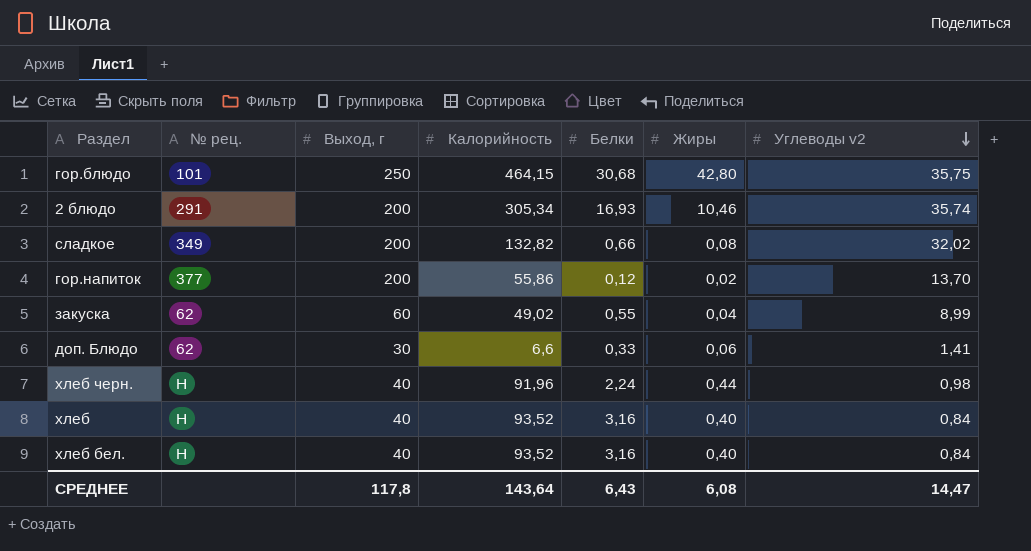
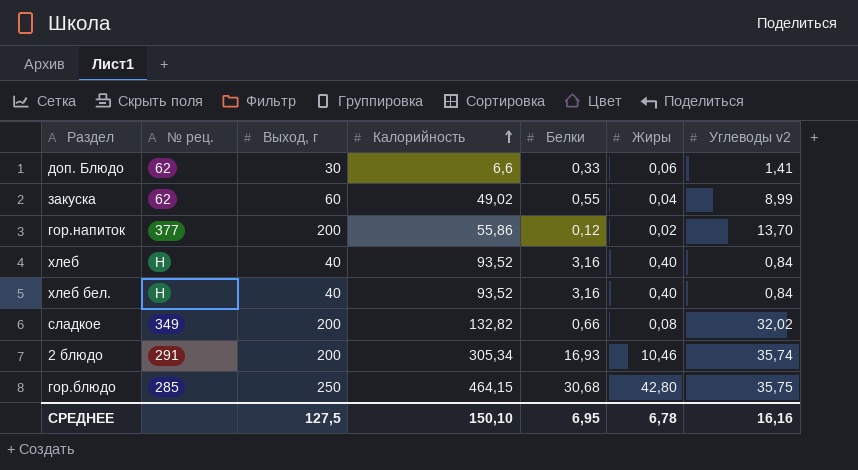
row order: Углеводы v2 descending -> Калорийность ascending
row хлеб черн.: Н | 40 | 91,96 | 2,24 | 0,44 | 0,98 -> none
гор.блюдо | № рец.: 101 -> 285
СРЕДНЕЕ | Выход, г: 117,8 -> 127,5
СРЕДНЕЕ | Калорийность: 143,64 -> 150,10
СРЕДНЕЕ | Белки: 6,43 -> 6,95
СРЕДНЕЕ | Жиры: 6,08 -> 6,78
СРЕДНЕЕ | Углеводы v2: 14,47 -> 16,16

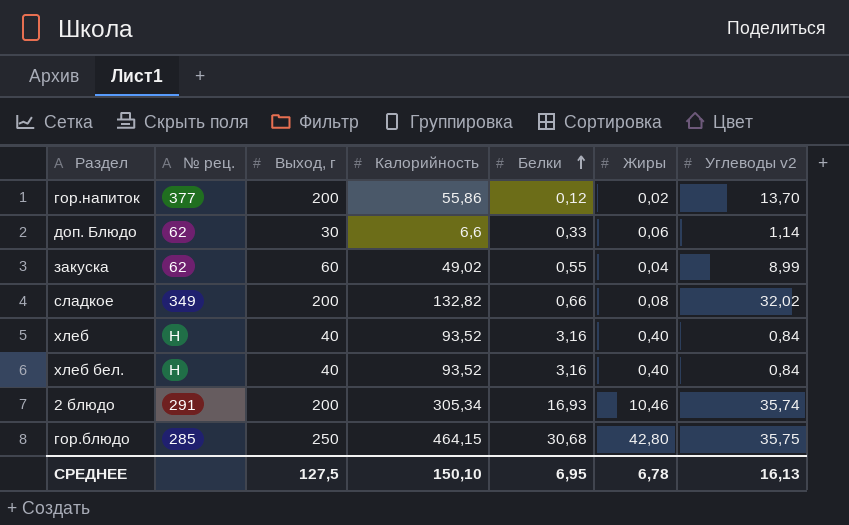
row order: Калорийность ascending -> Белки ascending
доп. Блюдо | Углеводы v2: 1,41 -> 1,14
СРЕДНЕЕ | Углеводы v2: 16,16 -> 16,13

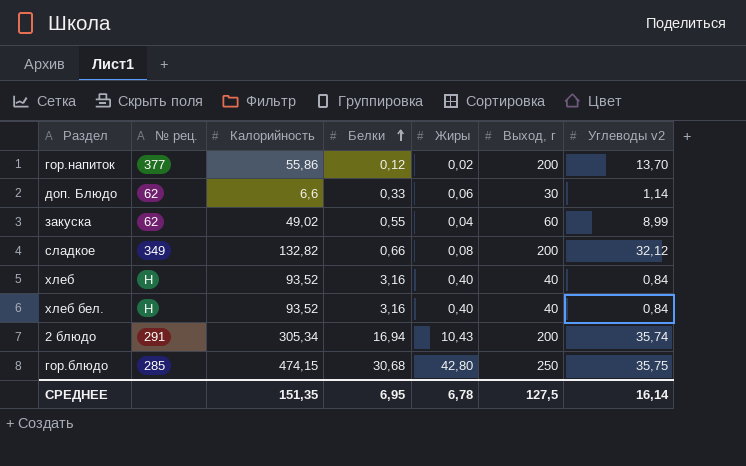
column Выход, г | position: 3 -> 6
сладкое | Углеводы v2: 32,02 -> 32,12
2 блюдо | Белки: 16,93 -> 16,94
2 блюдо | Жиры: 10,46 -> 10,43
гор.блюдо | Калорийность: 464,15 -> 474,15
СРЕДНЕЕ | Калорийность: 150,10 -> 151,35
СРЕДНЕЕ | Углеводы v2: 16,13 -> 16,14

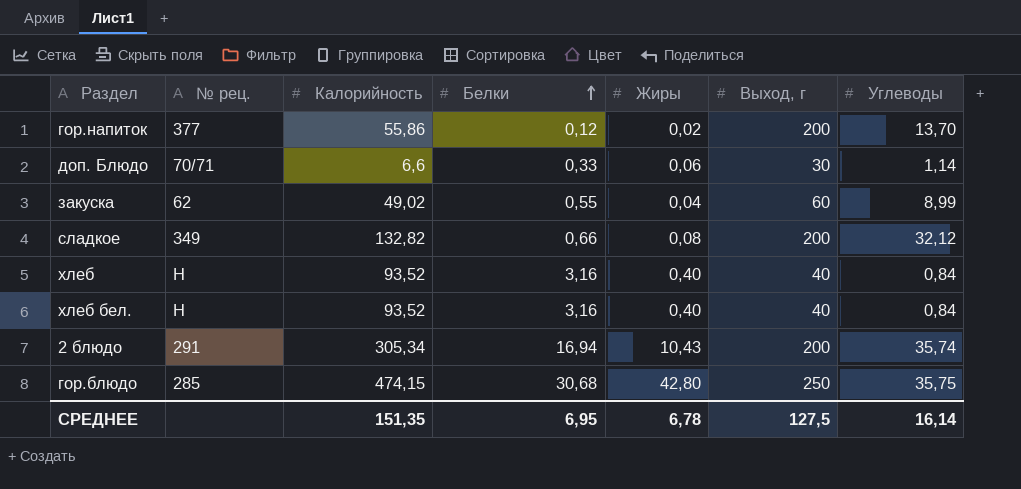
column name: Углеводы v2 -> Углеводы
доп. Блюдо | № рец.: 62 -> 70/71

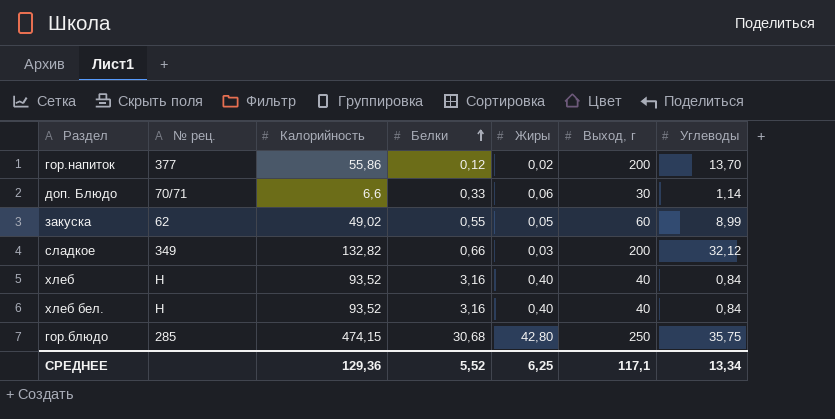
row 2 блюдо: 291 | 305,34 | 16,94 | 10,43 | 200 | 35,74 -> none
закуска | Жиры: 0,04 -> 0,05
сладкое | Жиры: 0,08 -> 0,03
СРЕДНЕЕ | Калорийность: 151,35 -> 129,36
СРЕДНЕЕ | Белки: 6,95 -> 5,52
СРЕДНЕЕ | Жиры: 6,78 -> 6,25
СРЕДНЕЕ | Выход, г: 127,5 -> 117,1
СРЕДНЕЕ | Углеводы: 16,14 -> 13,34

